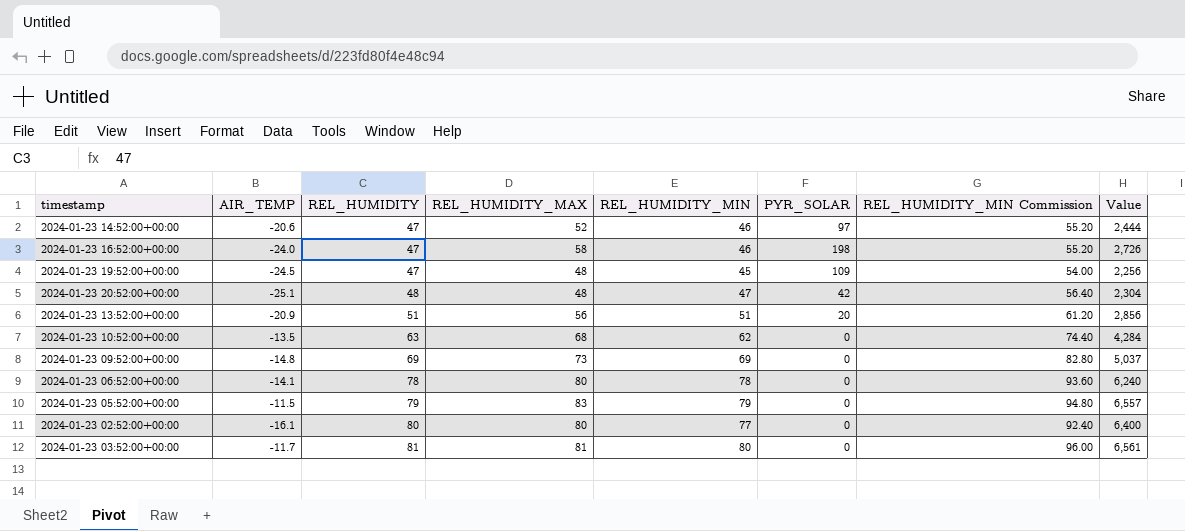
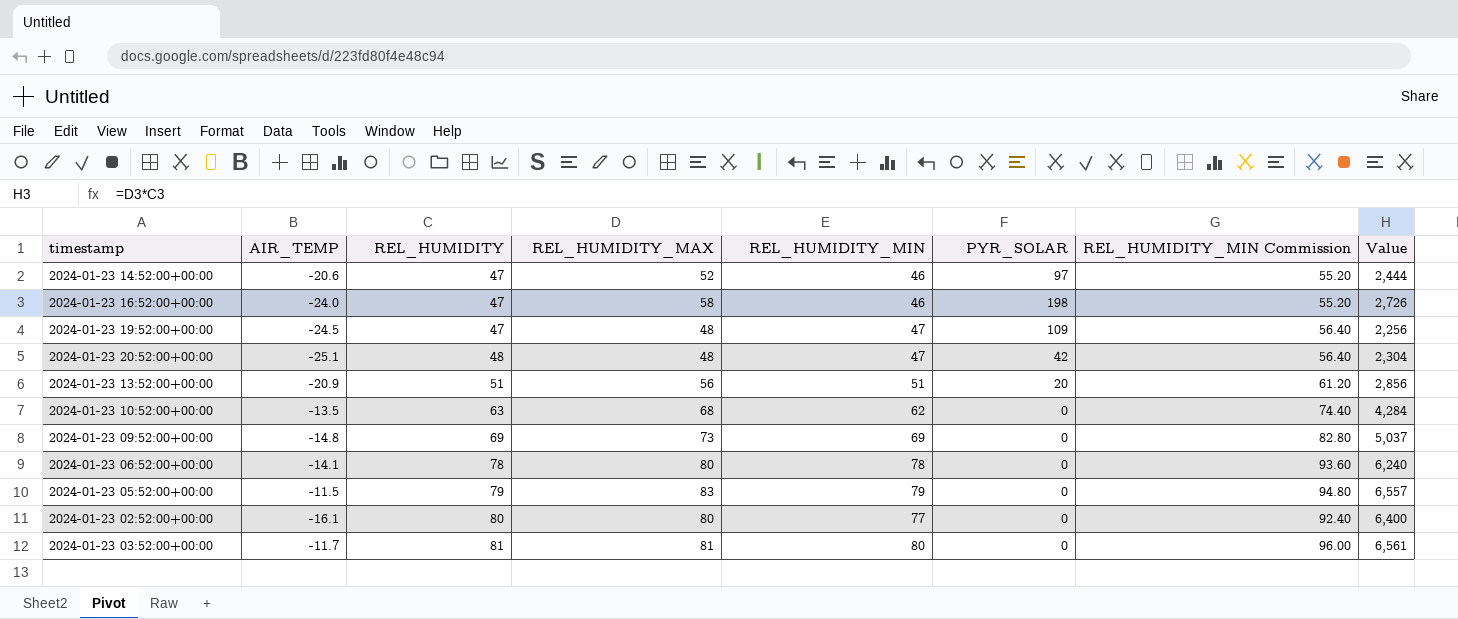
2024-01-23 19:52:00+00:00 | REL_HUMIDITY_MIN: 45 -> 47
2024-01-23 19:52:00+00:00 | REL_HUMIDITY_MIN Commission: 54.00 -> 56.40

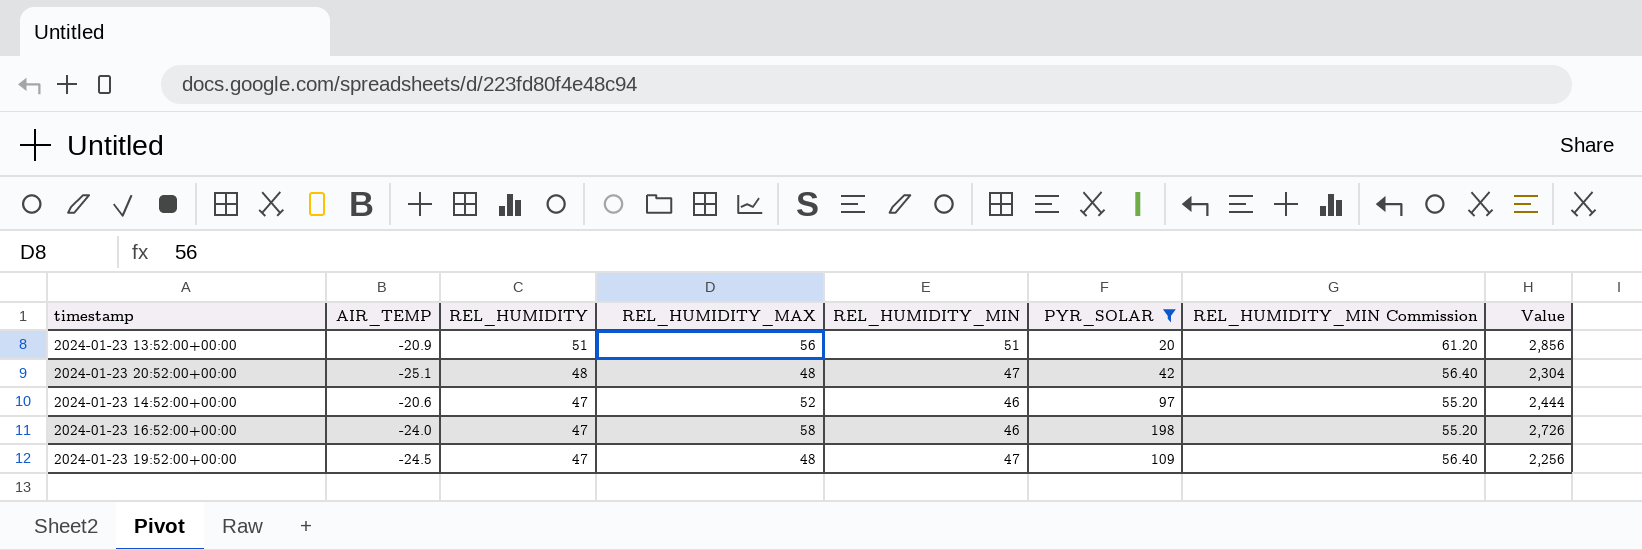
filter: none -> PYR_SOLAR != 0
row order: REL_HUMIDITY ascending -> REL_HUMIDITY descending

